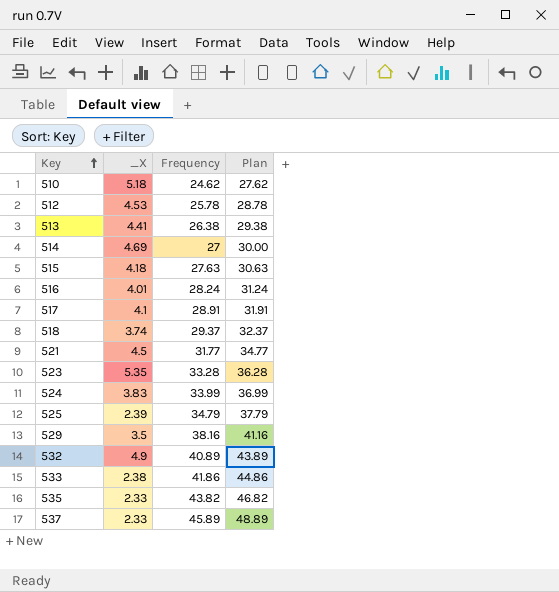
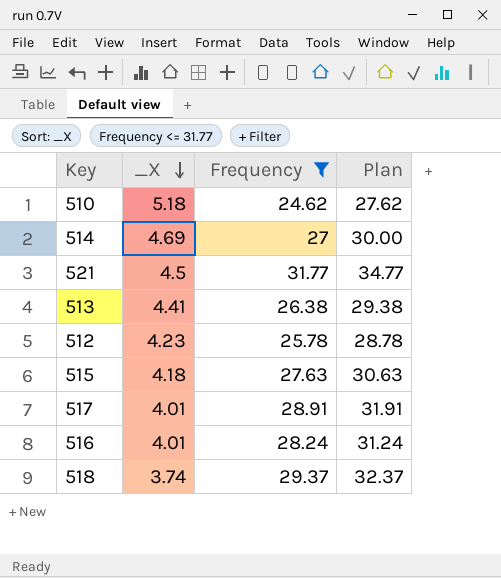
filter: none -> Frequency <= 31.77
row order: Key ascending -> _X descending
512 | _X: 4.53 -> 4.23
517 | _X: 4.1 -> 4.01

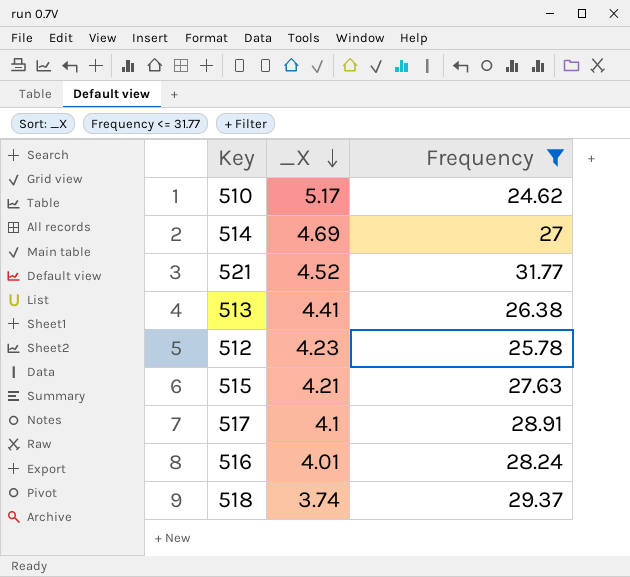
column Plan | formula: [Frequency] + 3 -> none
510 | _X: 5.18 -> 5.17
521 | _X: 4.5 -> 4.52
515 | _X: 4.18 -> 4.21
517 | _X: 4.01 -> 4.1

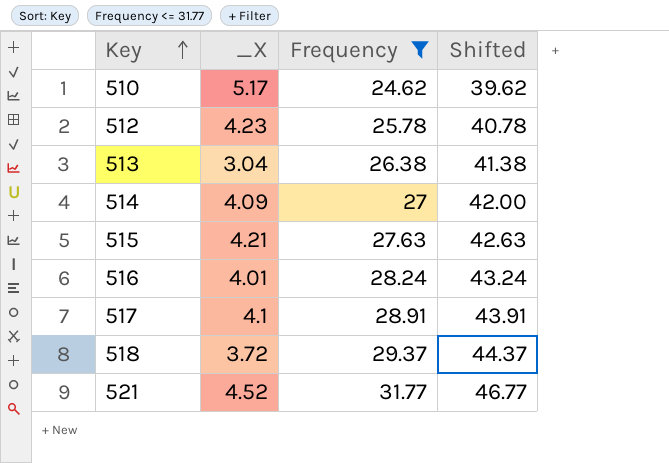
row order: _X descending -> Key ascending
column Shifted | formula: none -> [Frequency] + 15
513 | _X: 4.41 -> 3.04
514 | _X: 4.69 -> 4.09
518 | _X: 3.74 -> 3.72

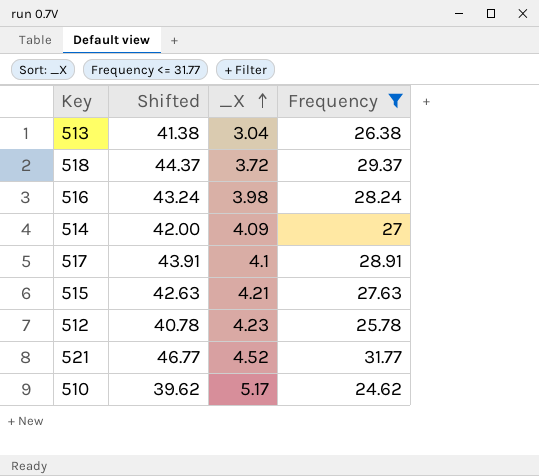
row order: Key ascending -> _X ascending
column Shifted | position: 4 -> 2
516 | _X: 4.01 -> 3.98

